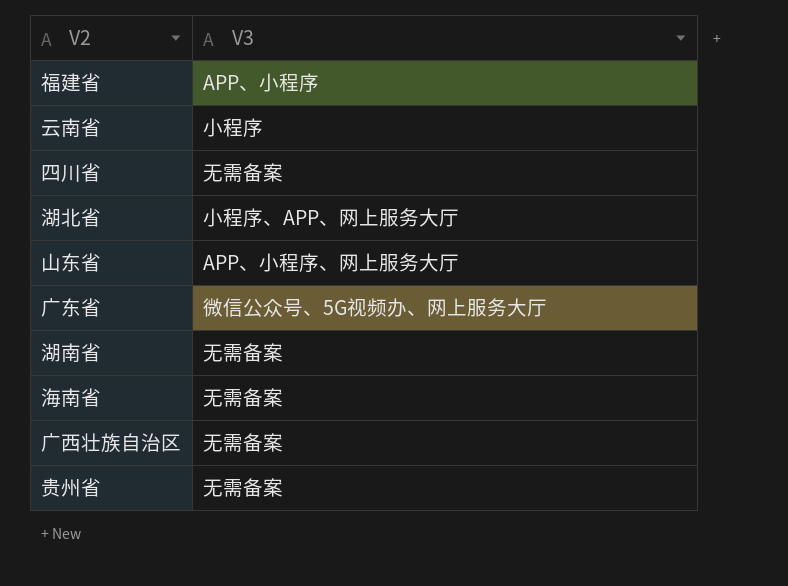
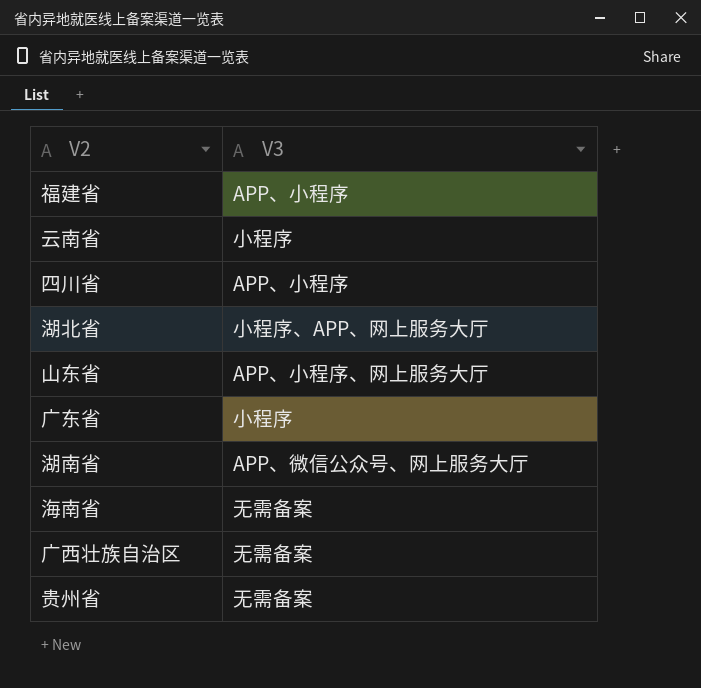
四川省 | V3: 无需备案 -> APP、小程序
广东省 | V3: 微信公众号、5G视频办、网上服务大厅 -> 小程序
湖南省 | V3: 无需备案 -> APP、微信公众号、网上服务大厅

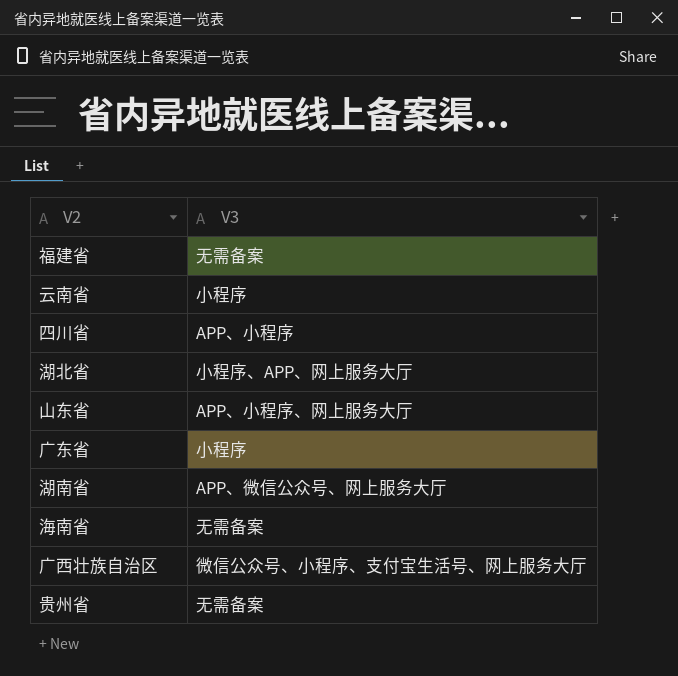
福建省 | V3: APP、小程序 -> 无需备案
广西壮族自治区 | V3: 无需备案 -> 微信公众号、小程序、支付宝生活号、网上服务大厅

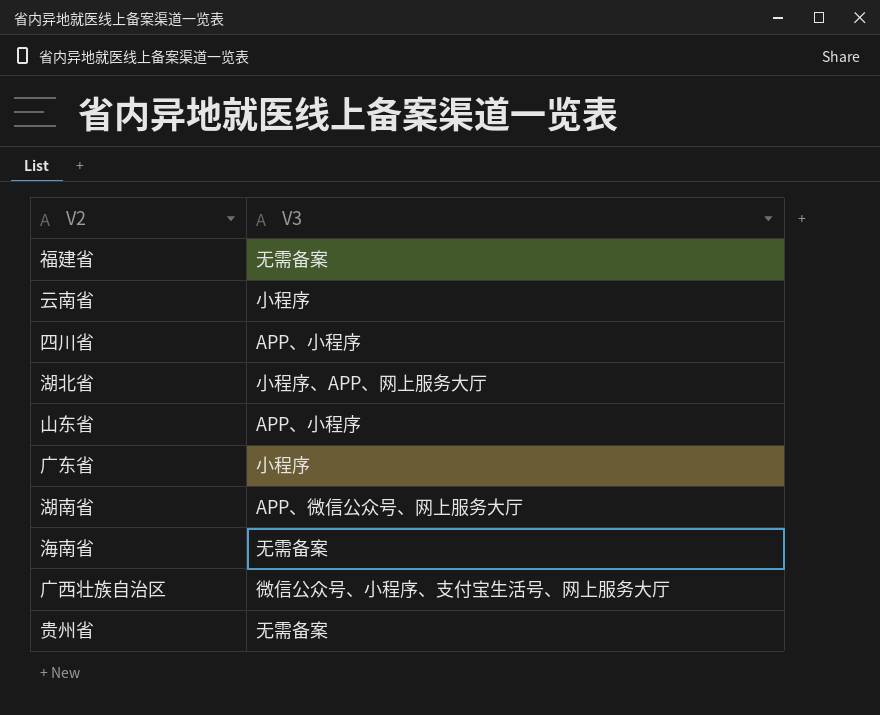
山东省 | V3: APP、小程序、网上服务大厅 -> APP、小程序

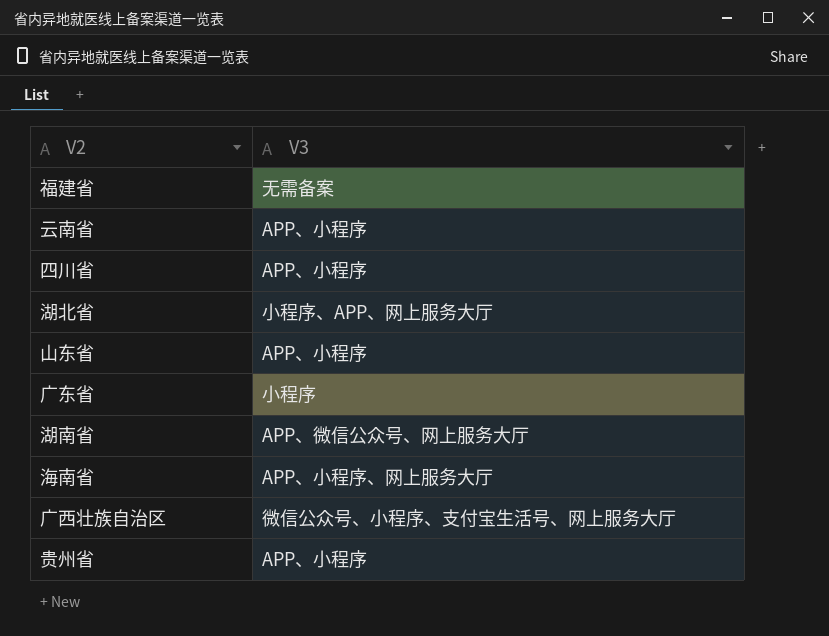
云南省 | V3: 小程序 -> APP、小程序
海南省 | V3: 无需备案 -> APP、小程序、网上服务大厅
贵州省 | V3: 无需备案 -> APP、小程序

